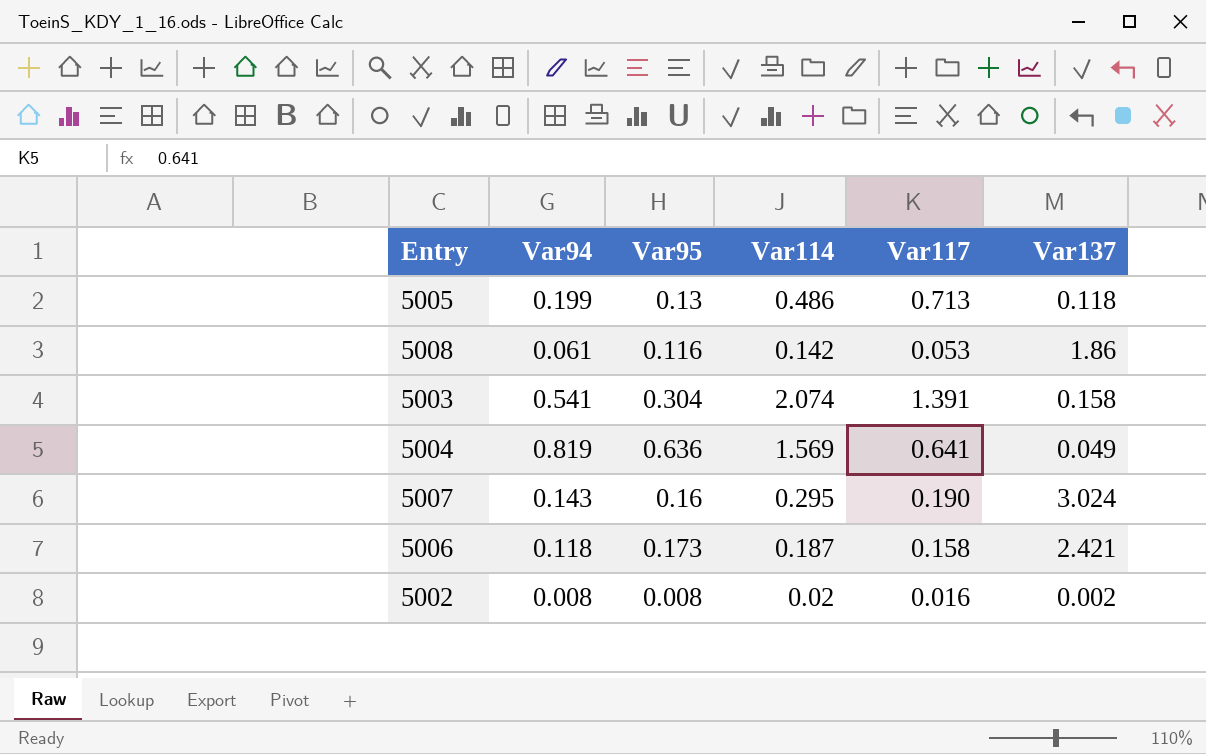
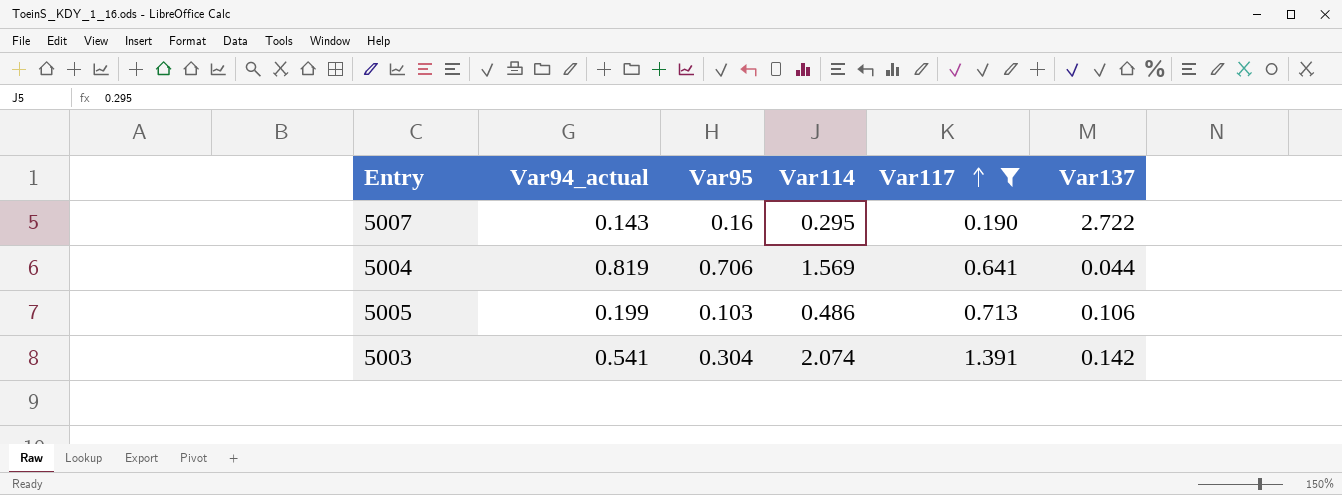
filter: none -> Var117 >= 0.190
row order: none -> Var117 ascending
column name: Var94 -> Var94_actual
5007 | Var137: 3.024 -> 2.722
5004 | Var95: 0.636 -> 0.706
5004 | Var137: 0.049 -> 0.044
5005 | Var95: 0.13 -> 0.103
5005 | Var137: 0.118 -> 0.106
5003 | Var137: 0.158 -> 0.142

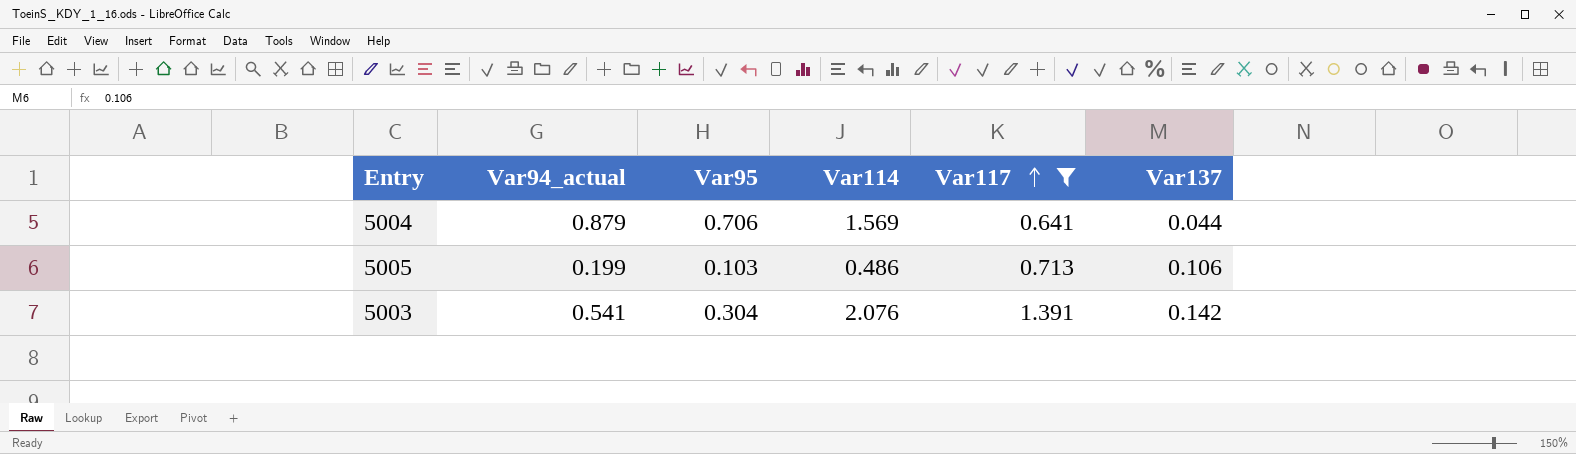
row 5007: 0.143 | 0.16 | 0.295 | 0.190 | 2.722 -> none
5004 | Var94_actual: 0.819 -> 0.879
5003 | Var114: 2.074 -> 2.076

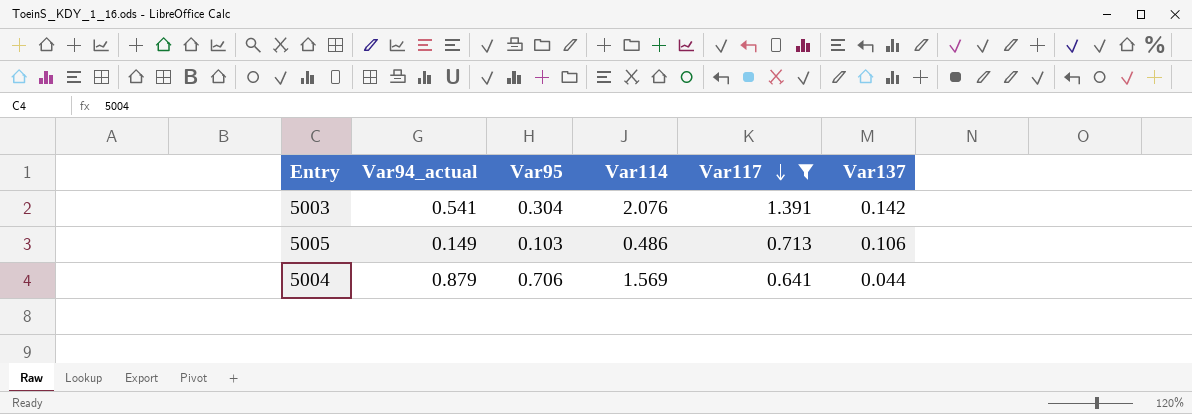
row order: Var117 ascending -> Var117 descending
5005 | Var94_actual: 0.199 -> 0.149

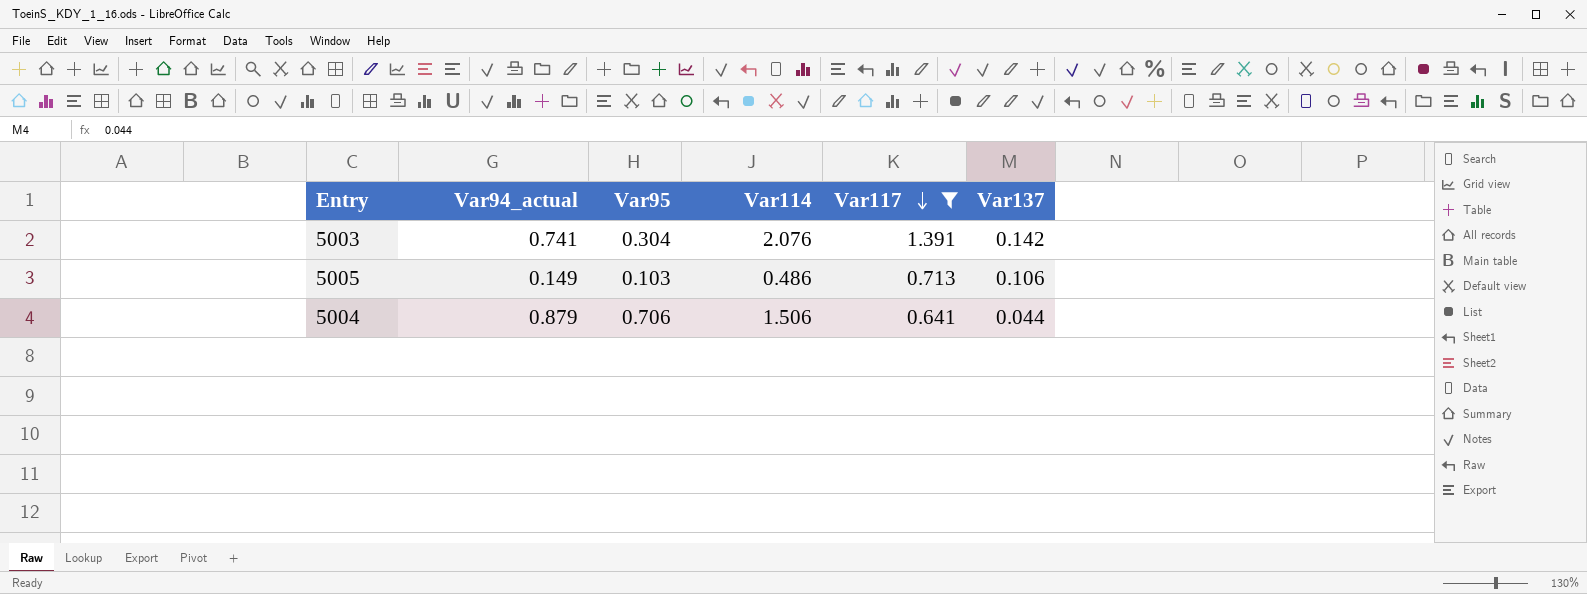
5003 | Var94_actual: 0.541 -> 0.741
5004 | Var114: 1.569 -> 1.506

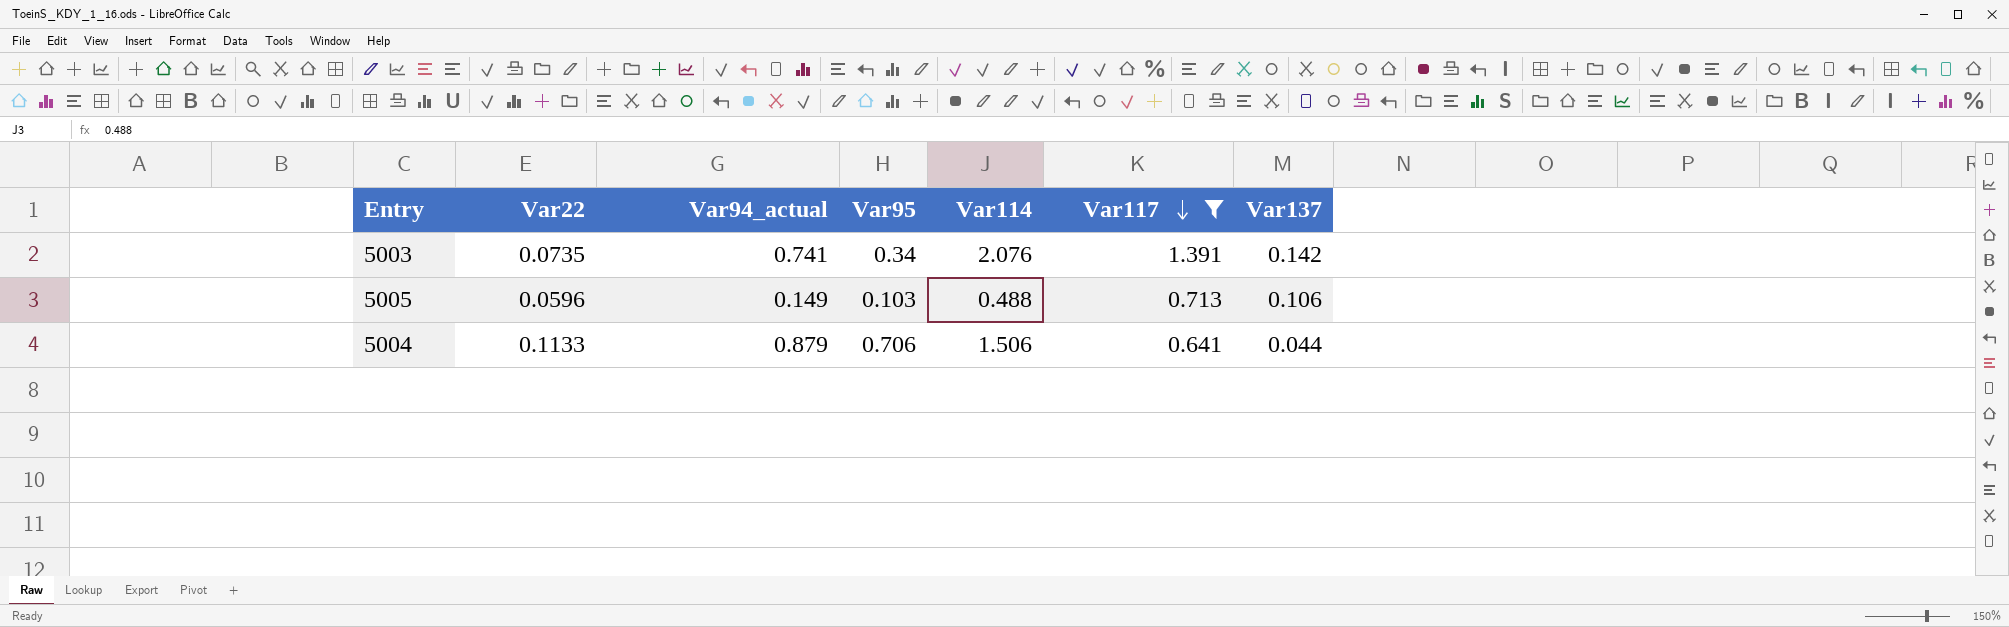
column Var22 | position: none -> 2
5003 | Var95: 0.304 -> 0.34
5005 | Var114: 0.486 -> 0.488

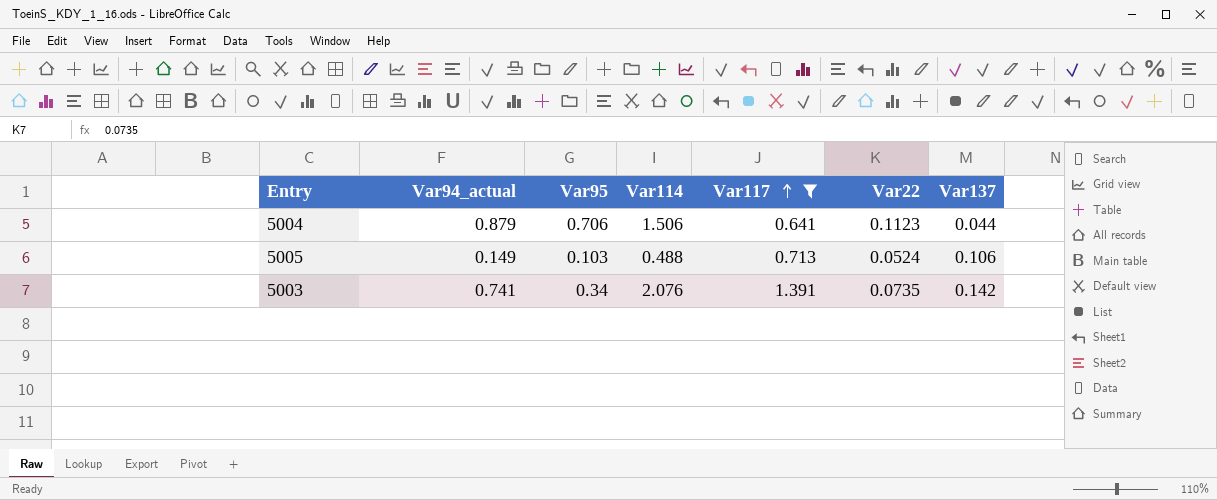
row order: Var117 descending -> Var117 ascending
column Var22 | position: 2 -> 6
5004 | Var22: 0.1133 -> 0.1123
5005 | Var22: 0.0596 -> 0.0524

